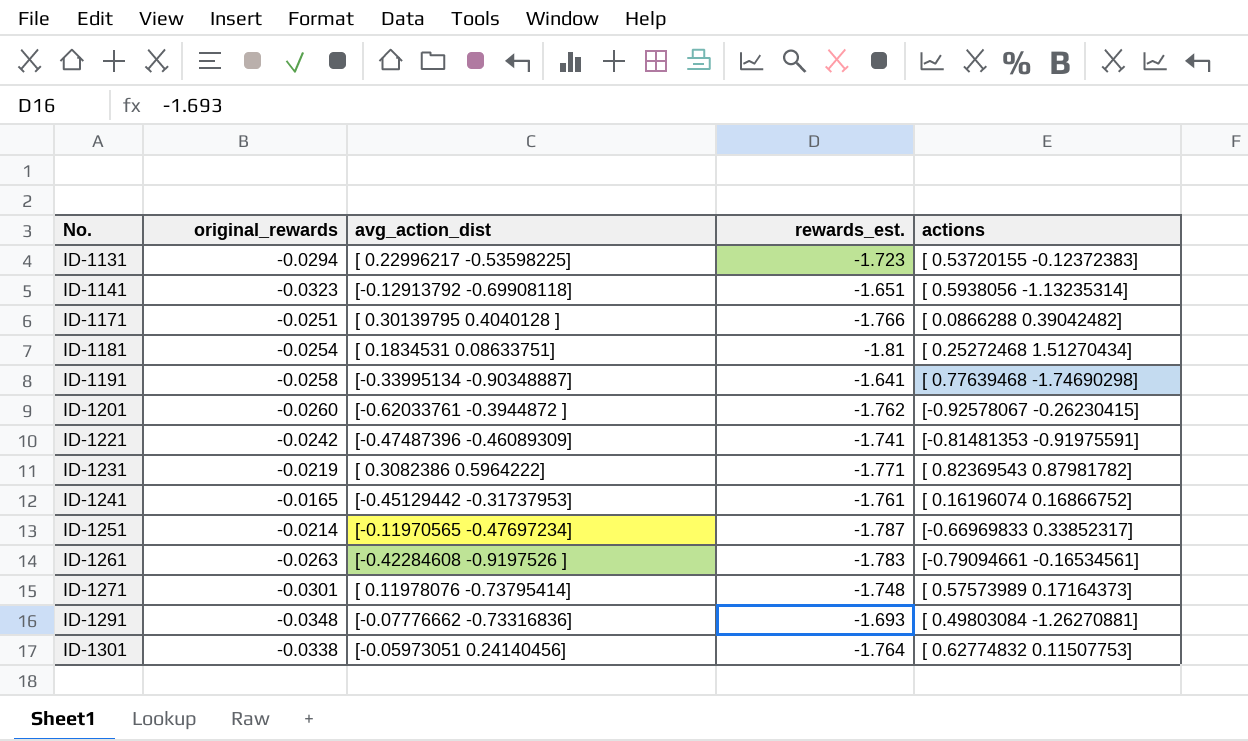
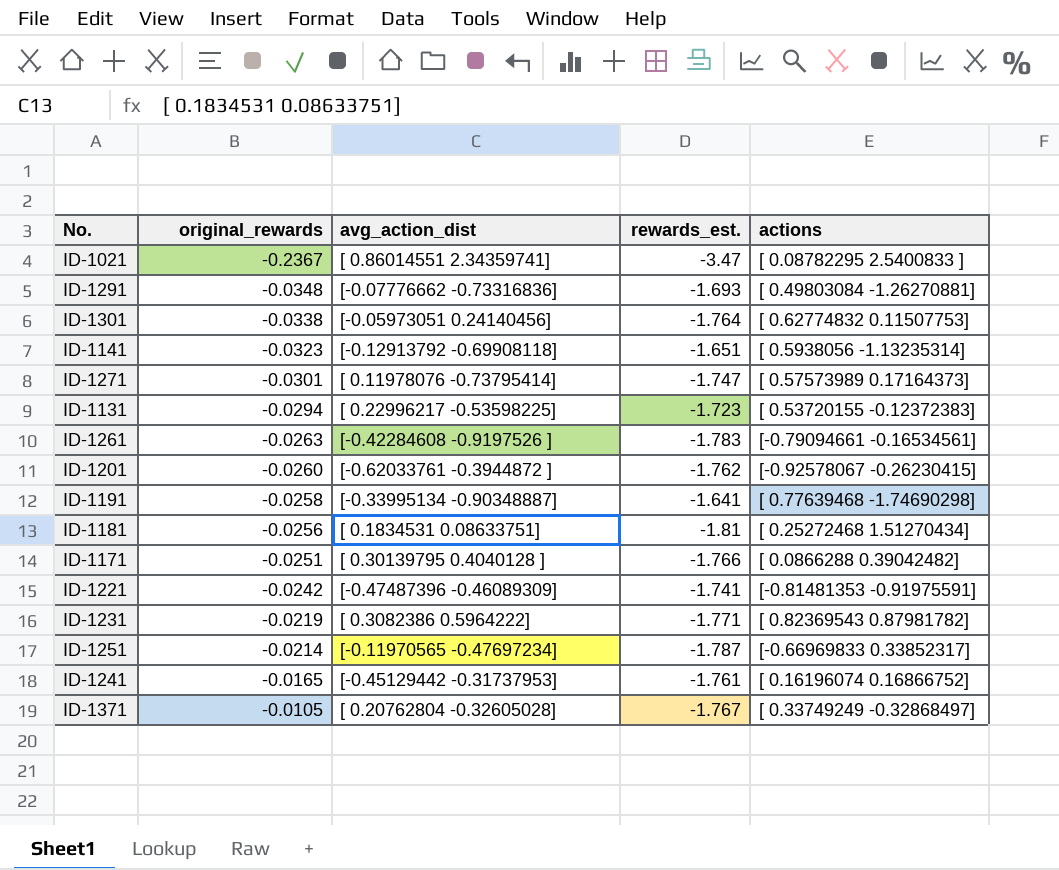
row order: No. ascending -> original_rewards ascending
row ID-1021: none -> -0.2367 | [ 0.86014551 2.34359741] | -3.47 | [ 0.08782295 2.5400833 ]
ID-1271 | rewards_est.: -1.748 -> -1.747
ID-1181 | original_rewards: -0.0254 -> -0.0256
row ID-1371: none -> -0.0105 | [ 0.20762804 -0.32605028] | -1.767 | [ 0.33749249 -0.32868497]

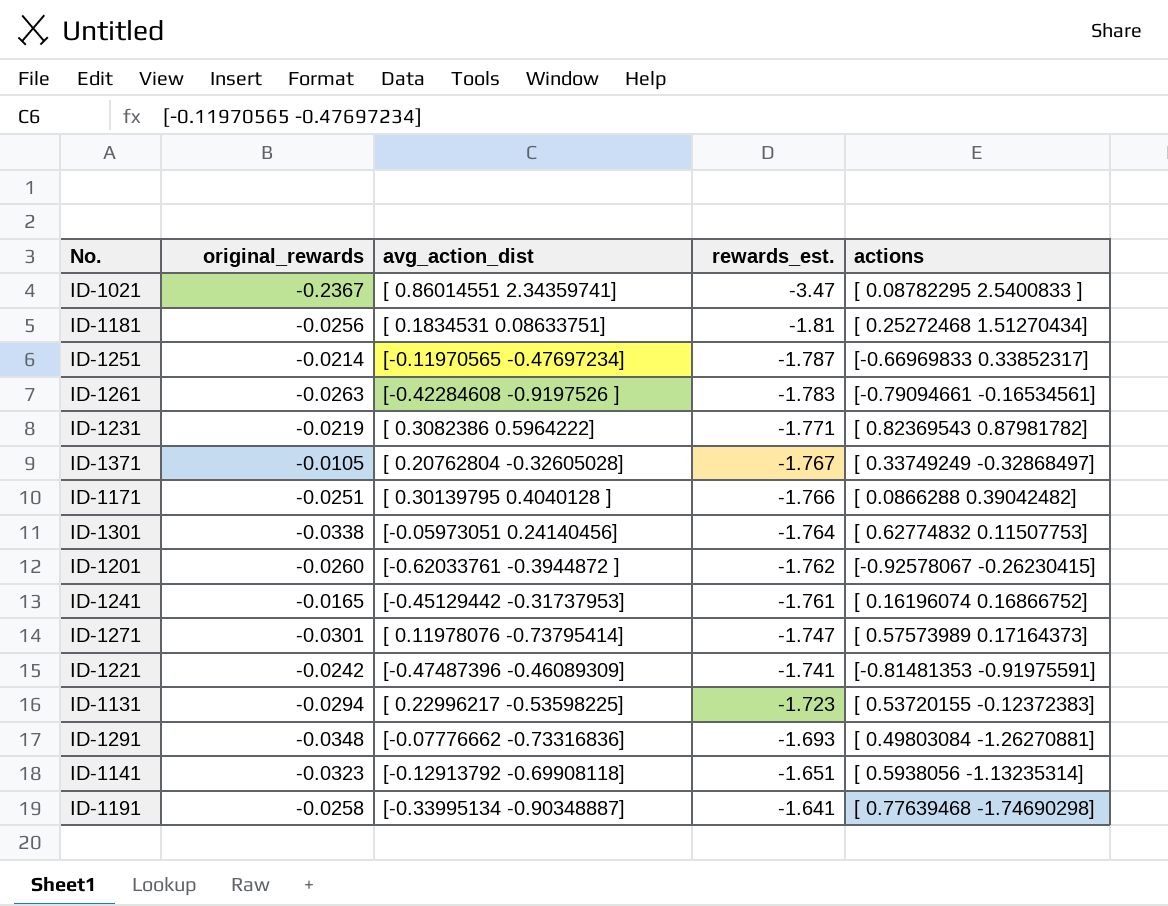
row order: original_rewards ascending -> rewards_est. ascending

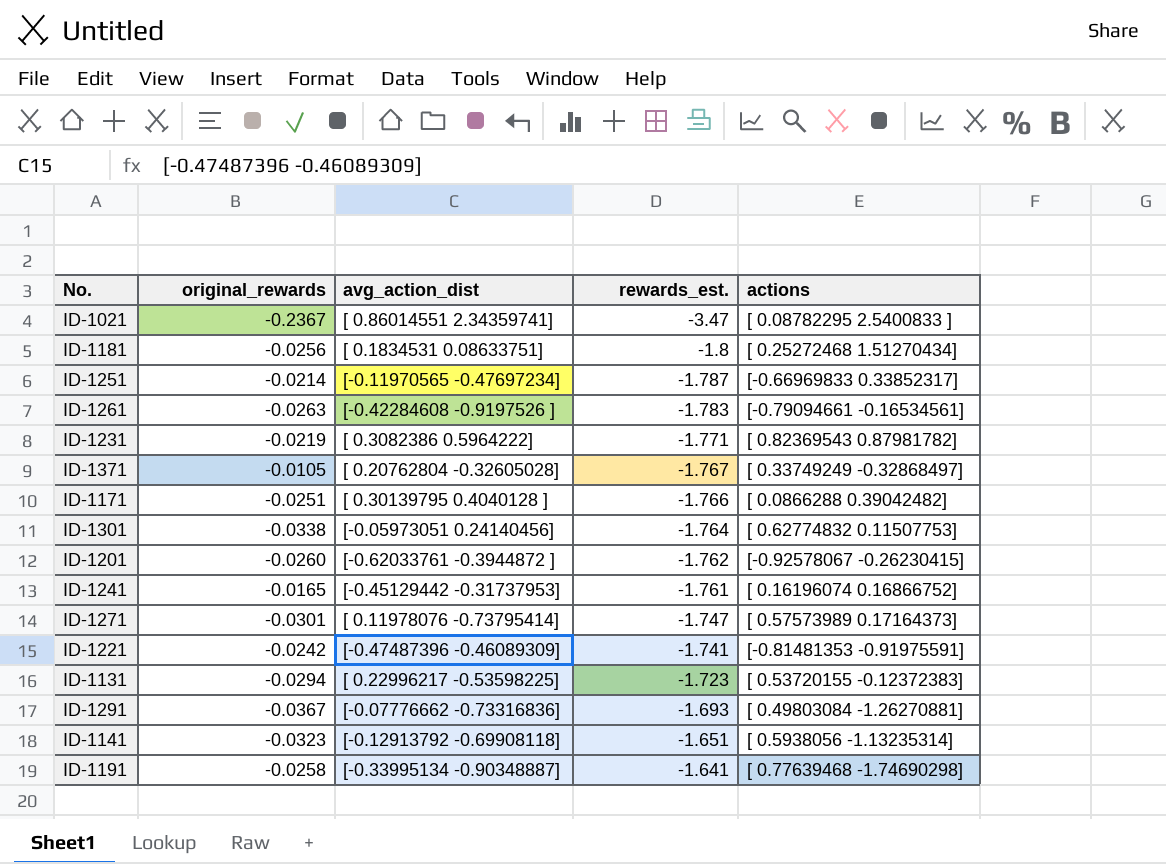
ID-1181 | rewards_est.: -1.81 -> -1.8
ID-1291 | original_rewards: -0.0348 -> -0.0367

